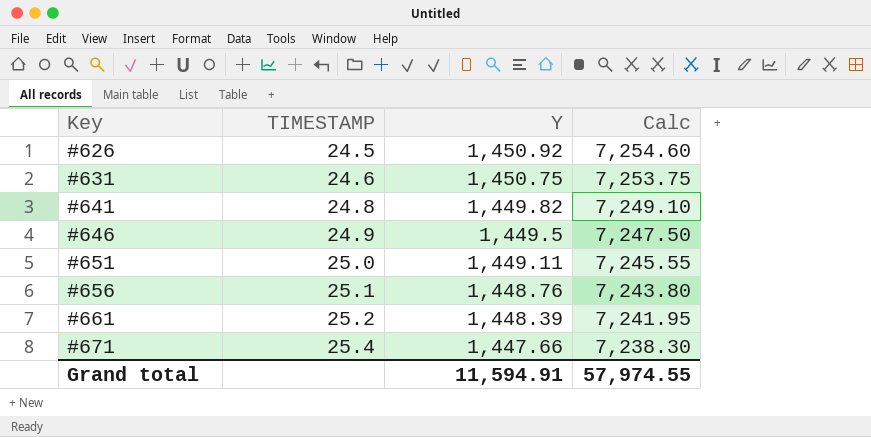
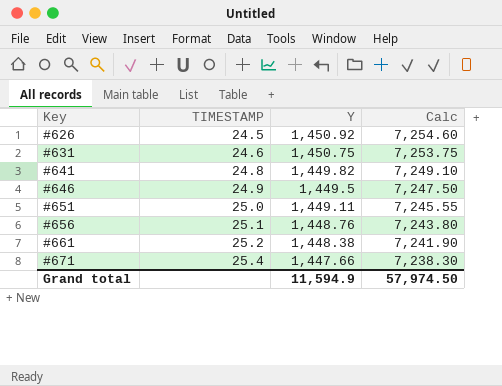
#661 | Y: 1,448.39 -> 1,448.38
#661 | Calc: 7,241.95 -> 7,241.90
Grand total | Y: 11,594.91 -> 11,594.9
Grand total | Calc: 57,974.55 -> 57,974.50

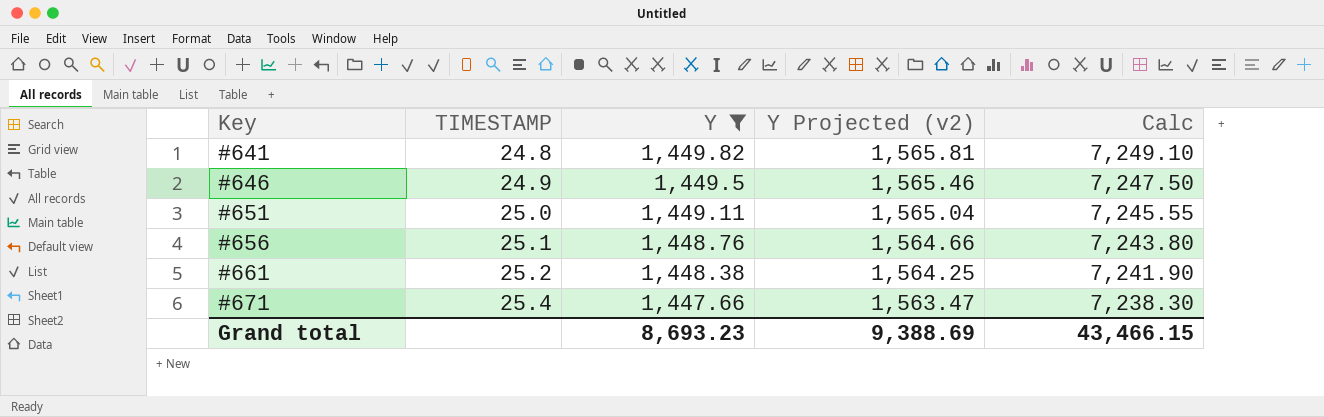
filter: none -> Y <= 1,449.82
column Y Projected (v2) | formula: none -> [Y] * 1.08
Grand total | Y: 11,594.9 -> 8,693.23
Grand total | Calc: 57,974.50 -> 43,466.15

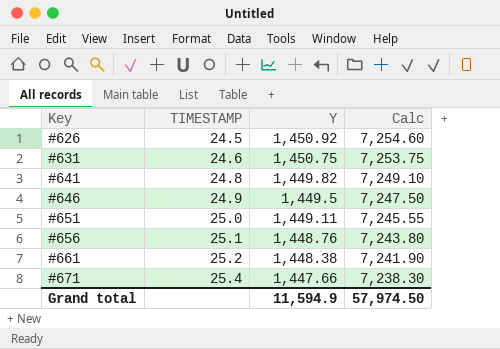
filter: Y <= 1,449.82 -> none
column Y Projected (v2) | formula: [Y] * 1.08 -> none
Grand total | Y: 8,693.23 -> 11,594.9
Grand total | Calc: 43,466.15 -> 57,974.50

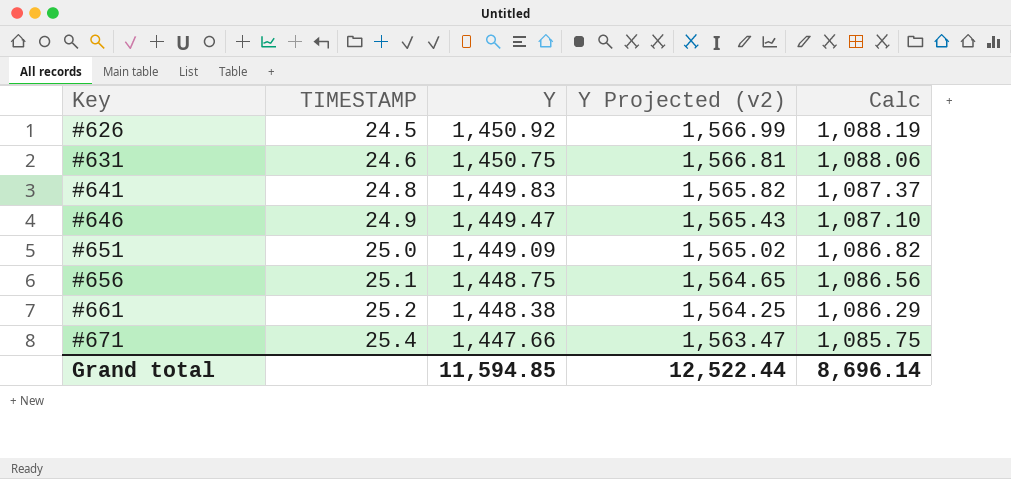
column Y Projected (v2) | formula: none -> [Y] * 1.08
column Calc | formula: [Y] * 5 -> [Y] * 0.75
#641 | Y: 1,449.82 -> 1,449.83
#646 | Y: 1,449.5 -> 1,449.47
#651 | Y: 1,449.11 -> 1,449.09
#656 | Y: 1,448.76 -> 1,448.75
Grand total | Y: 11,594.9 -> 11,594.85
Grand total | Calc: 57,974.50 -> 8,696.14

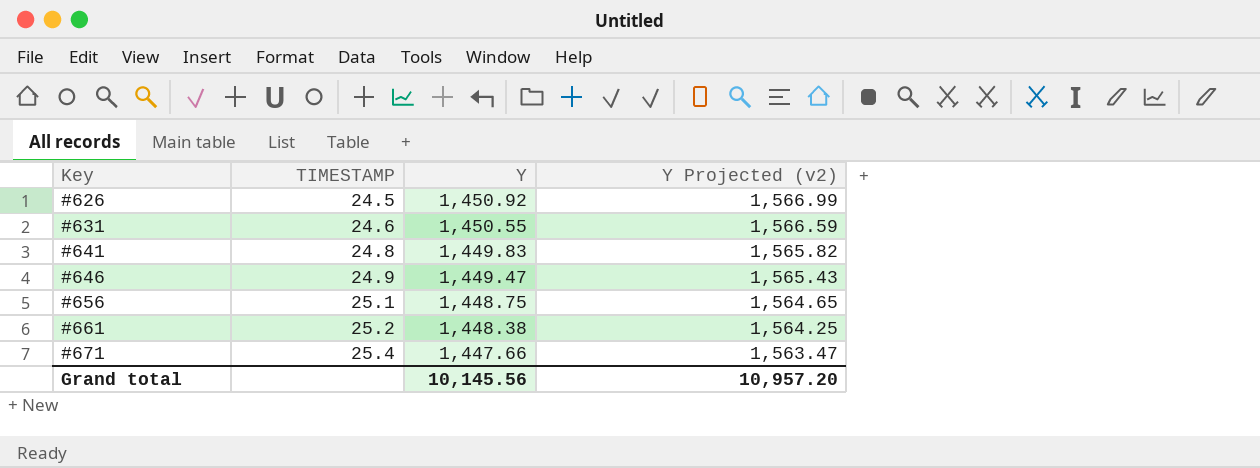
column Calc | formula: [Y] * 0.75 -> none
row #651: 25.0 | 1,449.09 | 1,565.02 | 1,086.82 -> none
#631 | Y: 1,450.75 -> 1,450.55
#631 | Y Projected (v2): 1,566.81 -> 1,566.59
Grand total | Y: 11,594.85 -> 10,145.56
Grand total | Y Projected (v2): 12,522.44 -> 10,957.20

